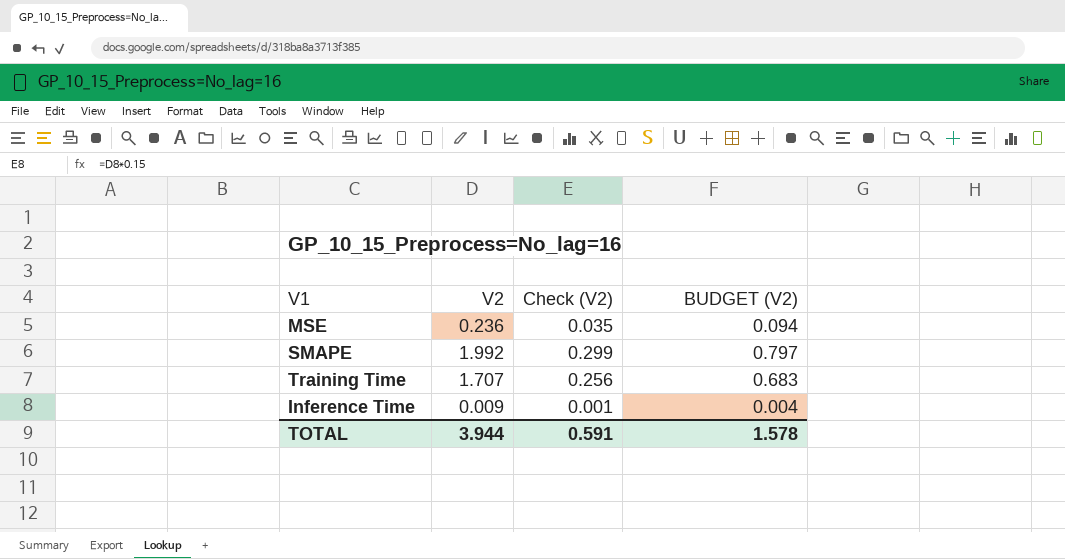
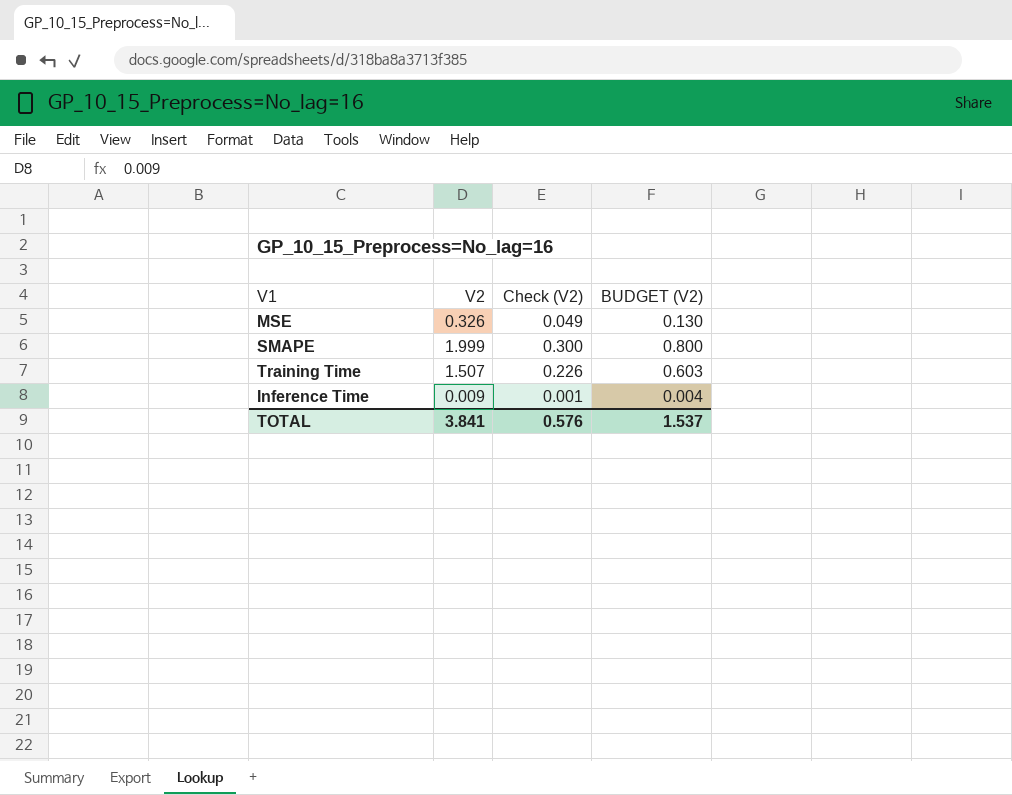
MSE | V2: 0.236 -> 0.326
MSE | Check (V2): 0.035 -> 0.049
MSE | BUDGET (V2): 0.094 -> 0.130
SMAPE | V2: 1.992 -> 1.999
SMAPE | Check (V2): 0.299 -> 0.300
SMAPE | BUDGET (V2): 0.797 -> 0.800
Training Time | V2: 1.707 -> 1.507
Training Time | Check (V2): 0.256 -> 0.226
Training Time | BUDGET (V2): 0.683 -> 0.603
TOTAL | V2: 3.944 -> 3.841
TOTAL | Check (V2): 0.591 -> 0.576
TOTAL | BUDGET (V2): 1.578 -> 1.537

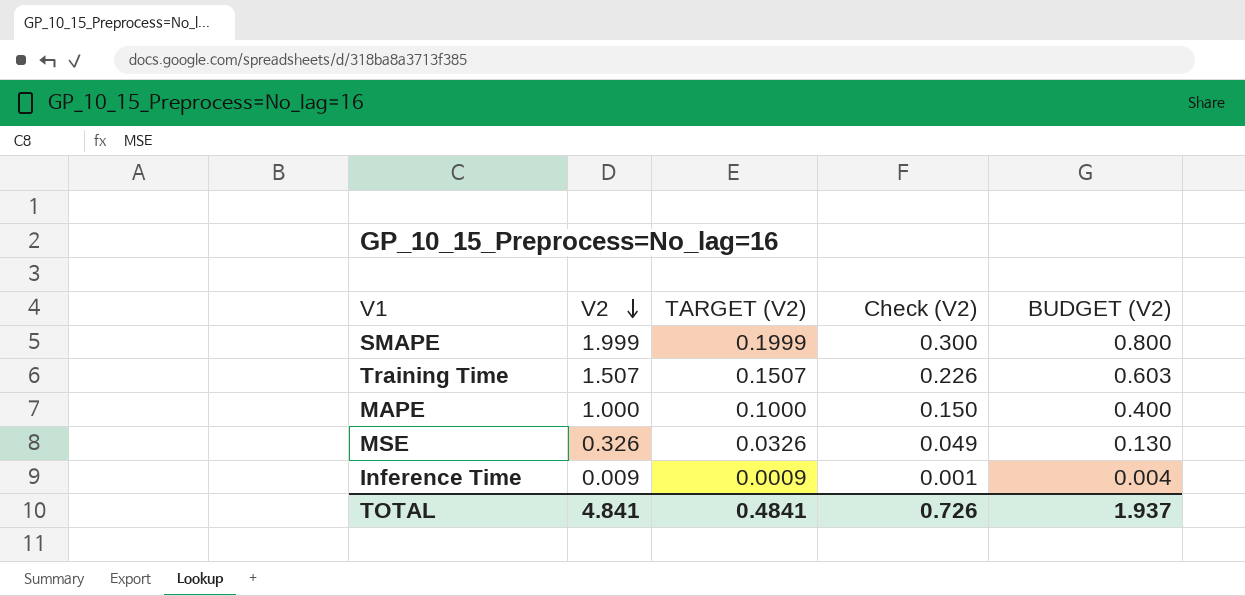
row order: none -> V2 descending
column TARGET (V2) | formula: none -> [V2] * 0.1
row MAPE: none -> 1.000 | 0.1000 | 0.150 | 0.400
TOTAL | V2: 3.841 -> 4.841
TOTAL | Check (V2): 0.576 -> 0.726
TOTAL | BUDGET (V2): 1.537 -> 1.937

